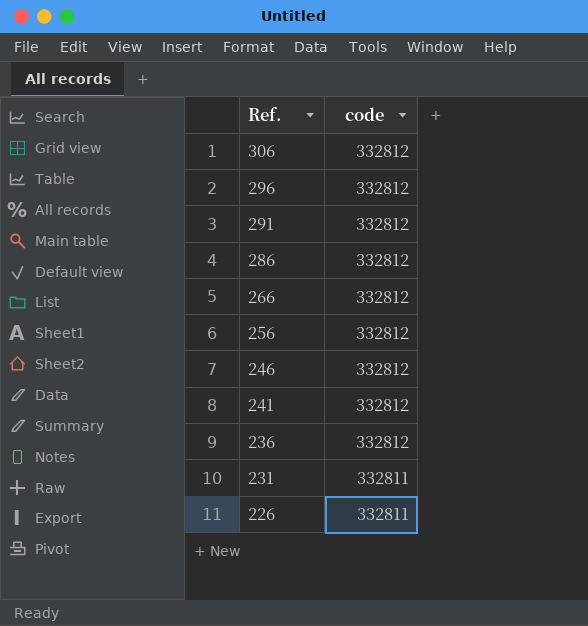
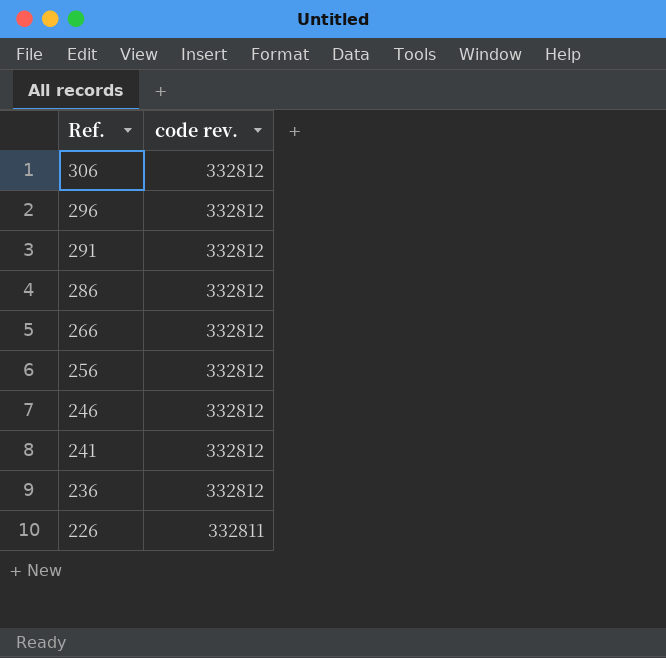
column name: code -> code rev.
row 231: 332811 -> none

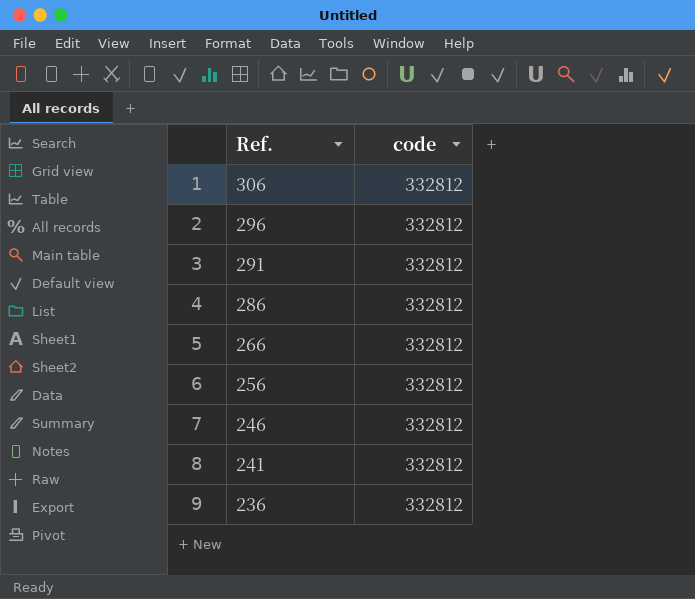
column name: code rev. -> code
row 226: 332811 -> none

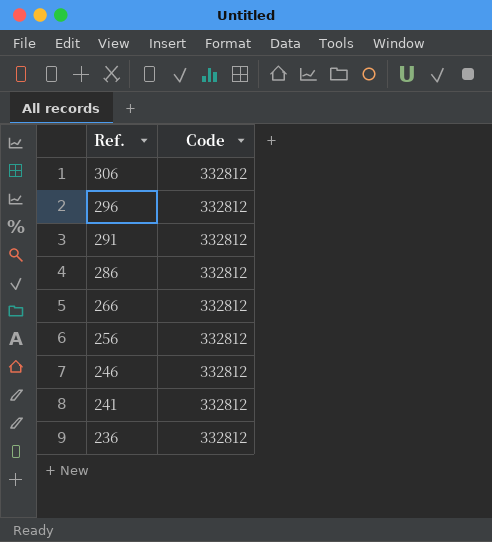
column name: code -> Code

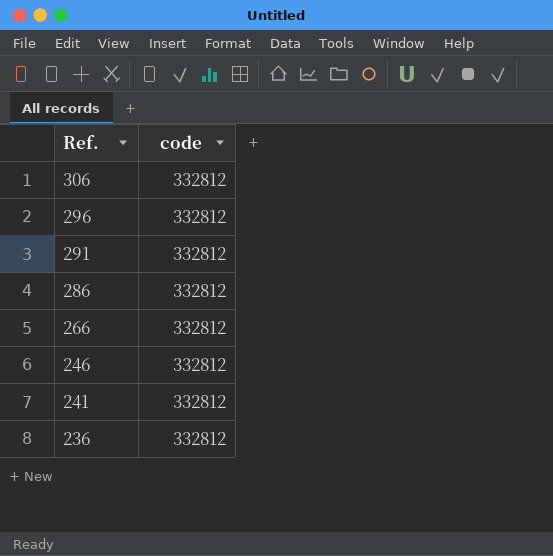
column name: Code -> code
row 256: 332812 -> none

